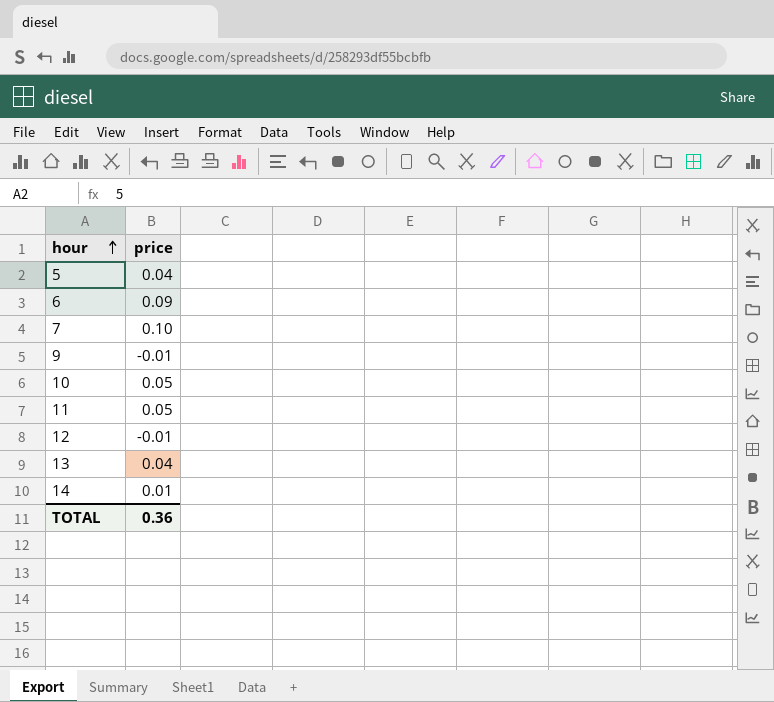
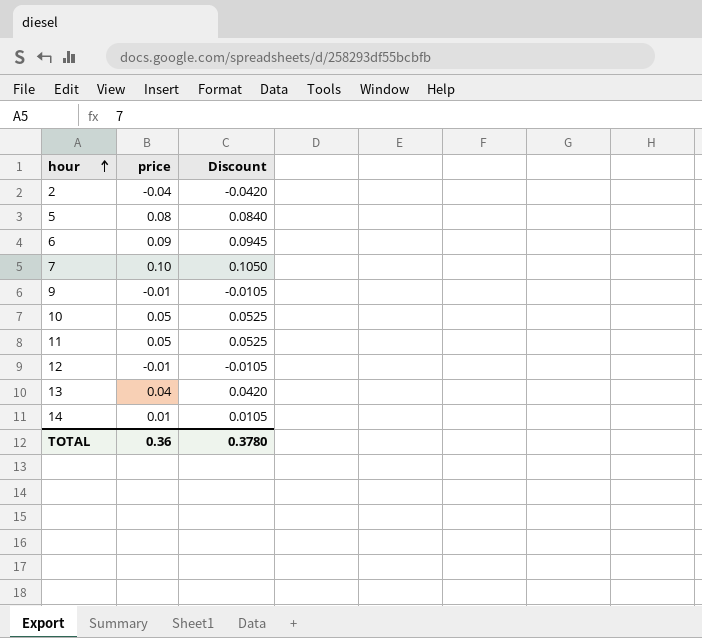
column Discount | formula: none -> [price] * 1.05
row 2: none -> -0.04 | -0.0420
5 | price: 0.04 -> 0.08

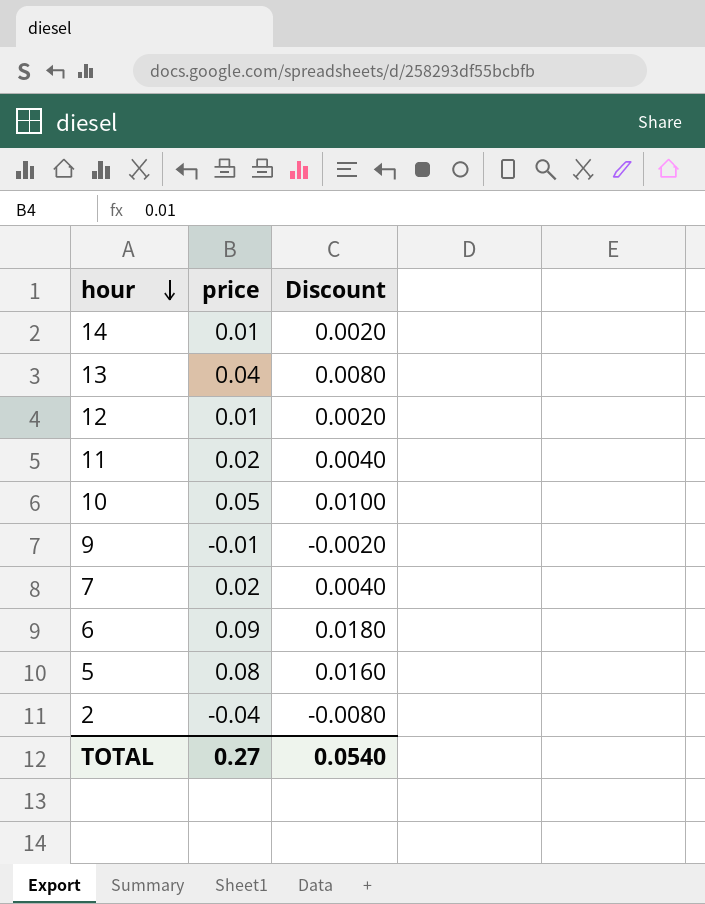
row order: hour ascending -> hour descending
column Discount | formula: [price] * 1.05 -> [price] * 0.2
12 | price: -0.01 -> 0.01
11 | price: 0.05 -> 0.02
7 | price: 0.10 -> 0.02
TOTAL | price: 0.36 -> 0.27
TOTAL | Discount: 0.3780 -> 0.0540

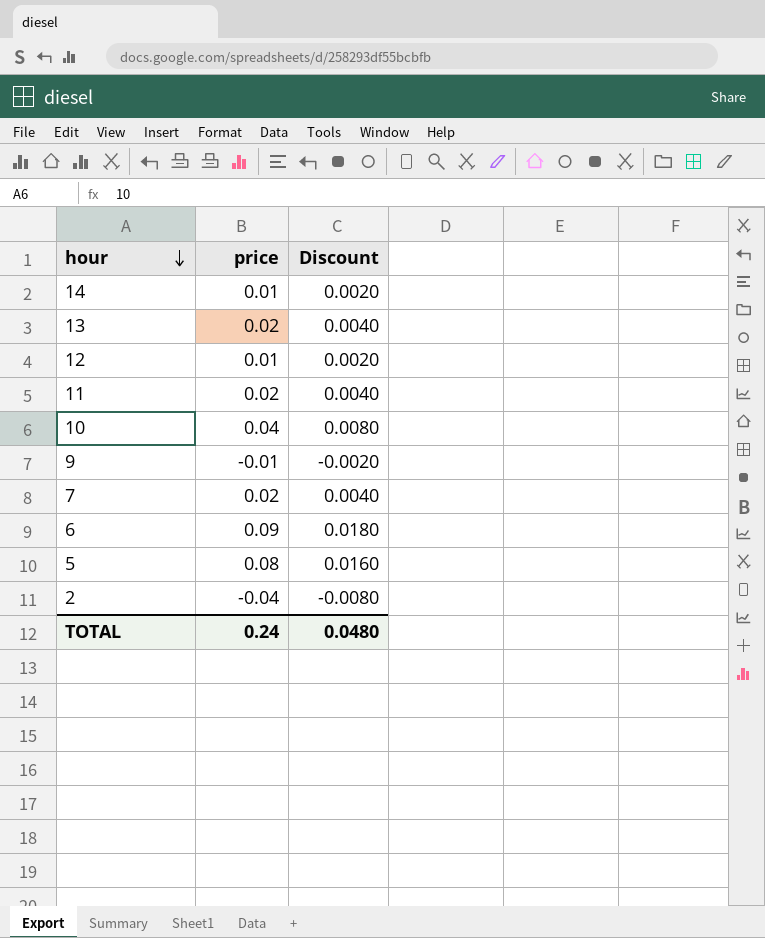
13 | price: 0.04 -> 0.02
13 | Discount: 0.0080 -> 0.0040
10 | price: 0.05 -> 0.04
10 | Discount: 0.0100 -> 0.0080
TOTAL | price: 0.27 -> 0.24
TOTAL | Discount: 0.0540 -> 0.0480

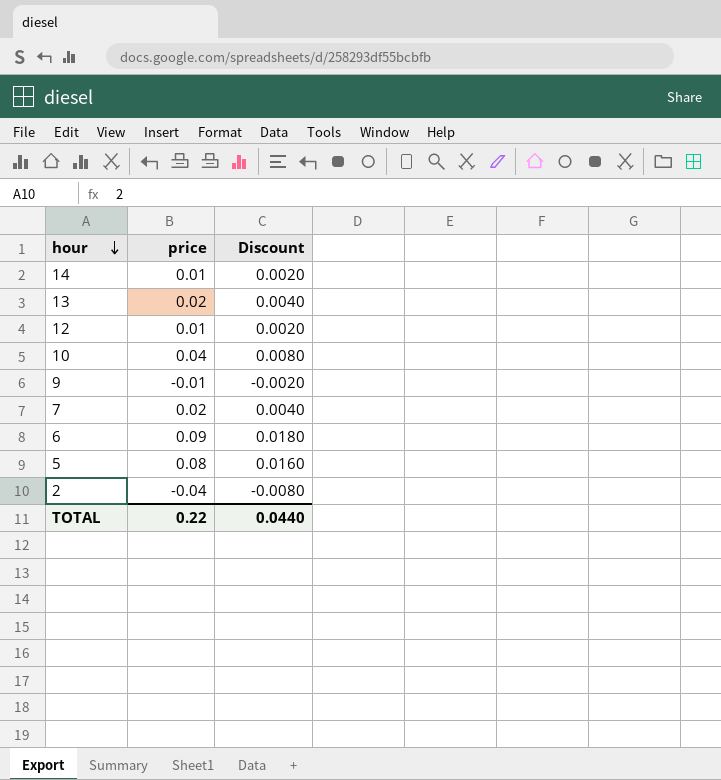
row 11: 0.02 | 0.0040 -> none
TOTAL | price: 0.24 -> 0.22
TOTAL | Discount: 0.0480 -> 0.0440

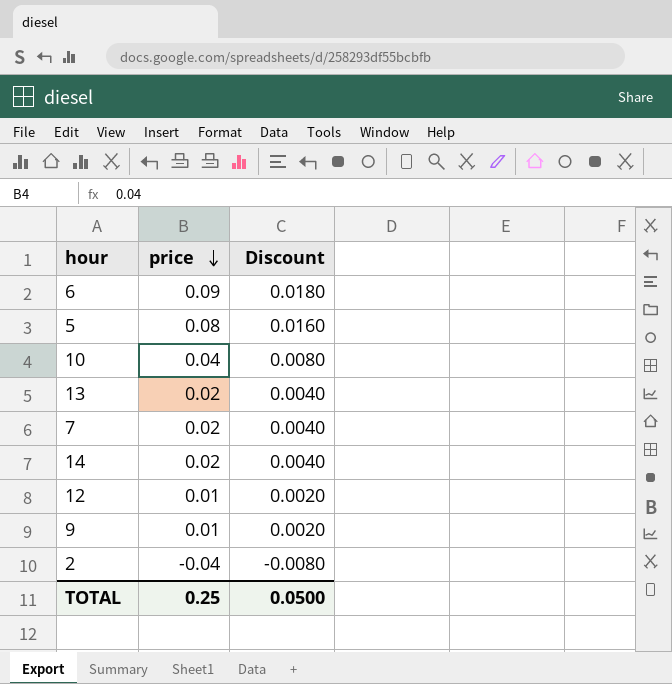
row order: hour descending -> price descending
14 | price: 0.01 -> 0.02
14 | Discount: 0.0020 -> 0.0040
9 | price: -0.01 -> 0.01
9 | Discount: -0.0020 -> 0.0020
TOTAL | price: 0.22 -> 0.25
TOTAL | Discount: 0.0440 -> 0.0500

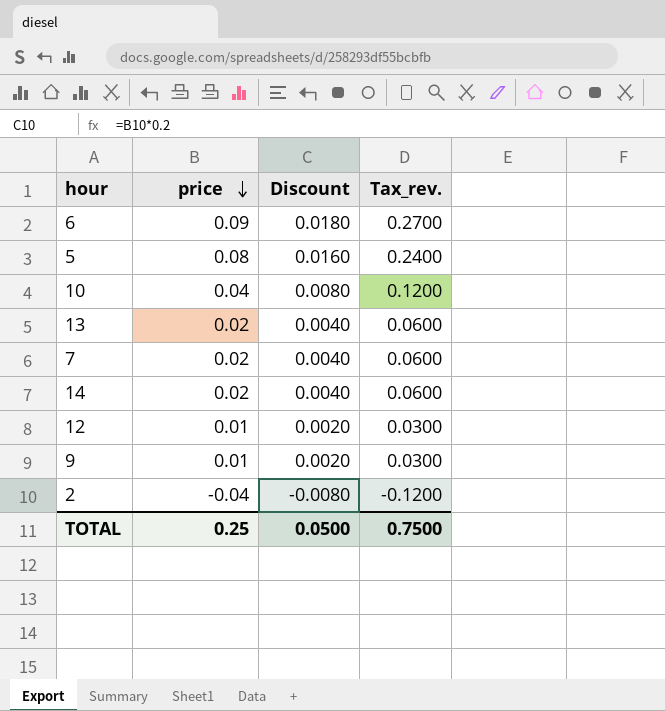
column Tax_rev. | formula: none -> [price] * 3

